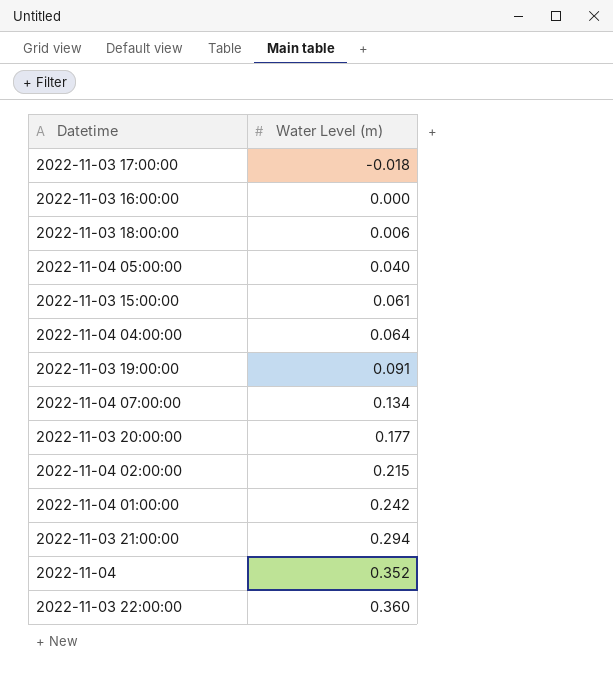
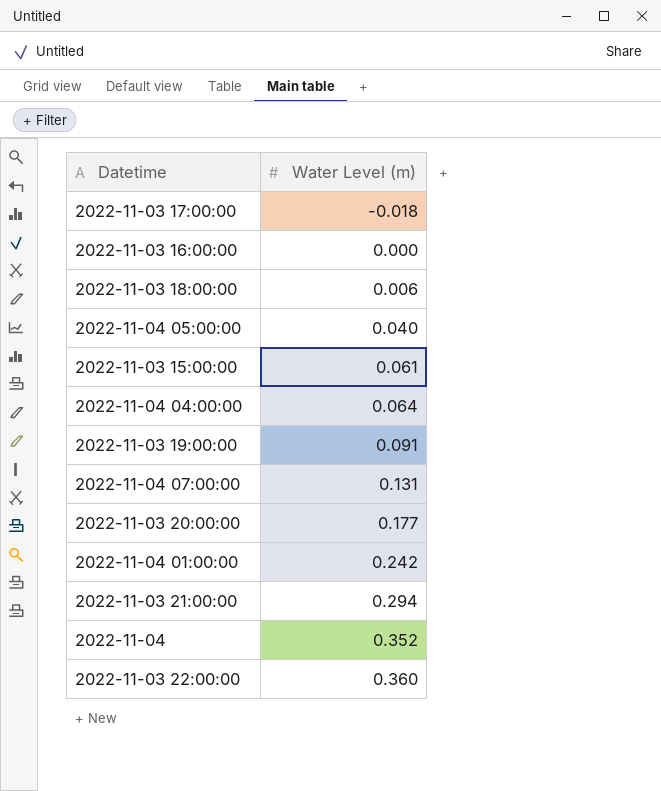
row 2022-11-04 02:00:00: 0.215 -> none
2022-11-04 07:00:00 | Water Level (m): 0.134 -> 0.131

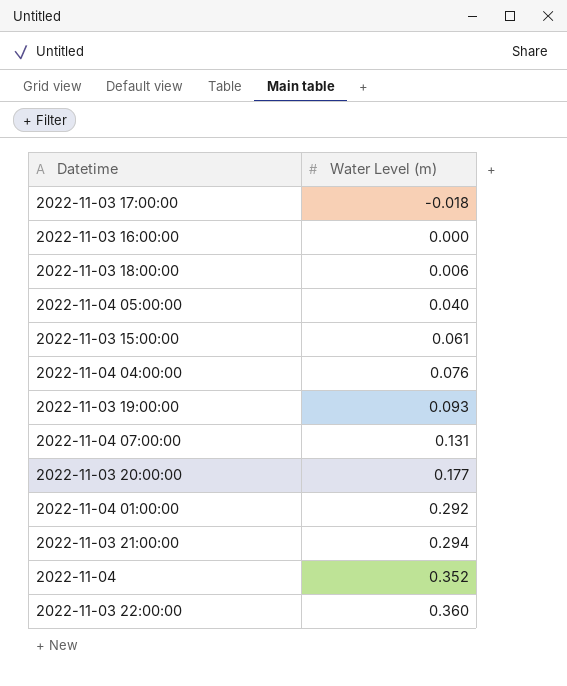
2022-11-04 04:00:00 | Water Level (m): 0.064 -> 0.076
2022-11-03 19:00:00 | Water Level (m): 0.091 -> 0.093
2022-11-04 01:00:00 | Water Level (m): 0.242 -> 0.292

